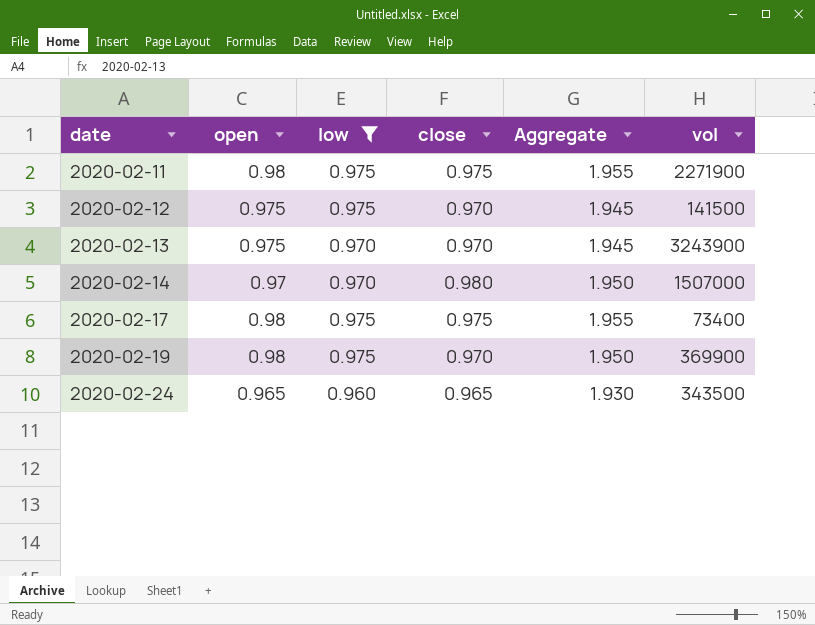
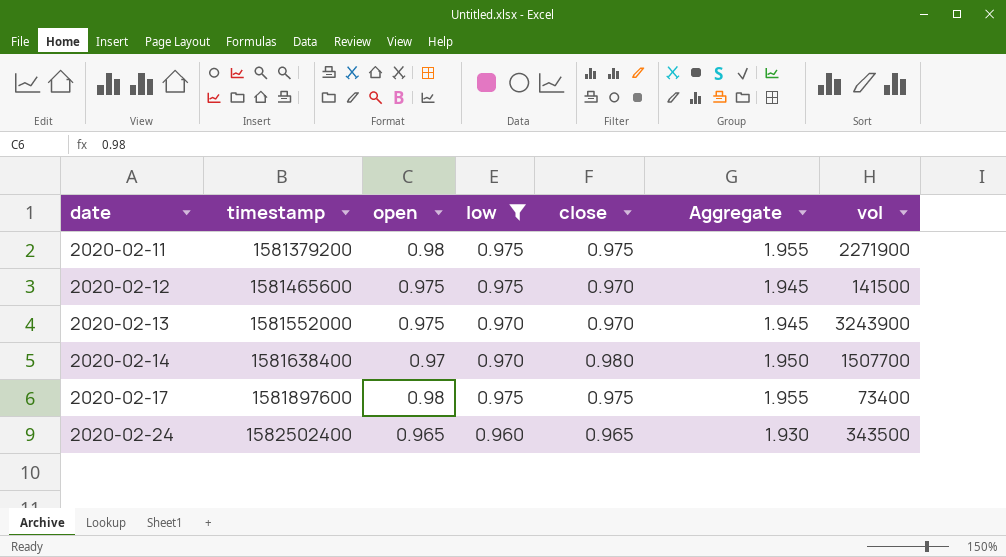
column timestamp | position: none -> 2
row 2020-02-19: 0.98 | 0.975 | 0.970 | 1.950 | 369900 -> none
2020-02-14 | vol: 1507000 -> 1507700

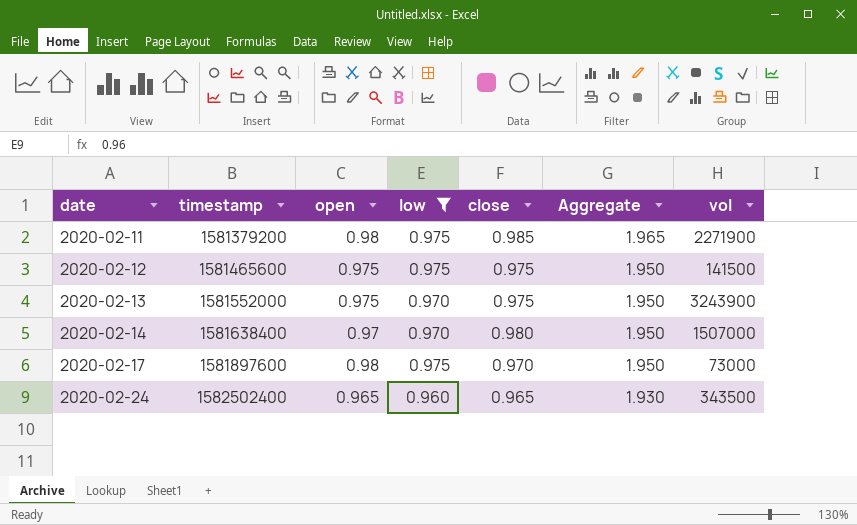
2020-02-11 | close: 0.975 -> 0.985
2020-02-11 | Aggregate: 1.955 -> 1.965
2020-02-12 | close: 0.970 -> 0.975
2020-02-12 | Aggregate: 1.945 -> 1.950
2020-02-13 | close: 0.970 -> 0.975
2020-02-13 | Aggregate: 1.945 -> 1.950
2020-02-14 | vol: 1507700 -> 1507000
2020-02-17 | close: 0.975 -> 0.970
2020-02-17 | Aggregate: 1.955 -> 1.950
2020-02-17 | vol: 73400 -> 73000

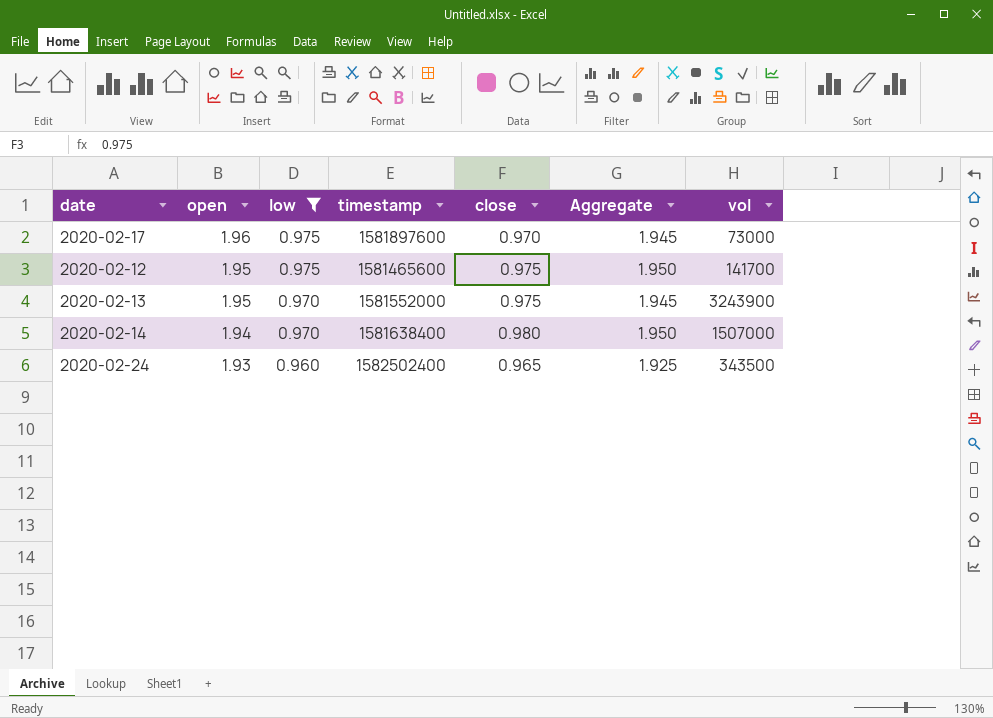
row order: date ascending -> open descending
column timestamp | position: 2 -> 4
column Aggregate | formula: [open] + [close] -> [low] + [close]
row 2020-02-11: 1581379200 | 0.98 | 0.975 | 0.985 | 1.965 | 2271900 -> none
2020-02-17 | open: 0.98 -> 1.96
2020-02-12 | open: 0.975 -> 1.95
2020-02-12 | vol: 141500 -> 141700
2020-02-13 | open: 0.975 -> 1.95
2020-02-14 | open: 0.97 -> 1.94
2020-02-24 | open: 0.965 -> 1.93

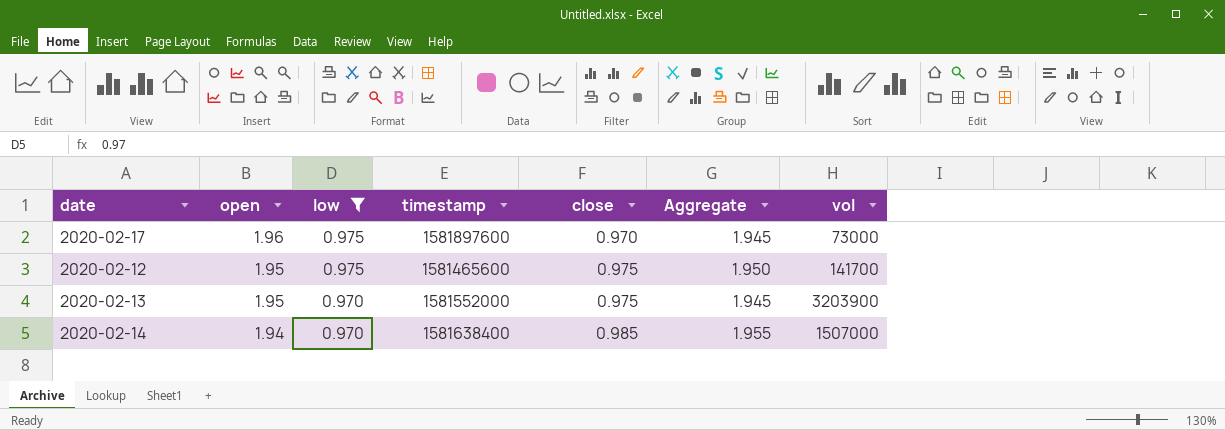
row 2020-02-24: 1.93 | 0.960 | 1582502400 | 0.965 | 1.925 | 343500 -> none
2020-02-13 | vol: 3243900 -> 3203900
2020-02-14 | close: 0.980 -> 0.985
2020-02-14 | Aggregate: 1.950 -> 1.955

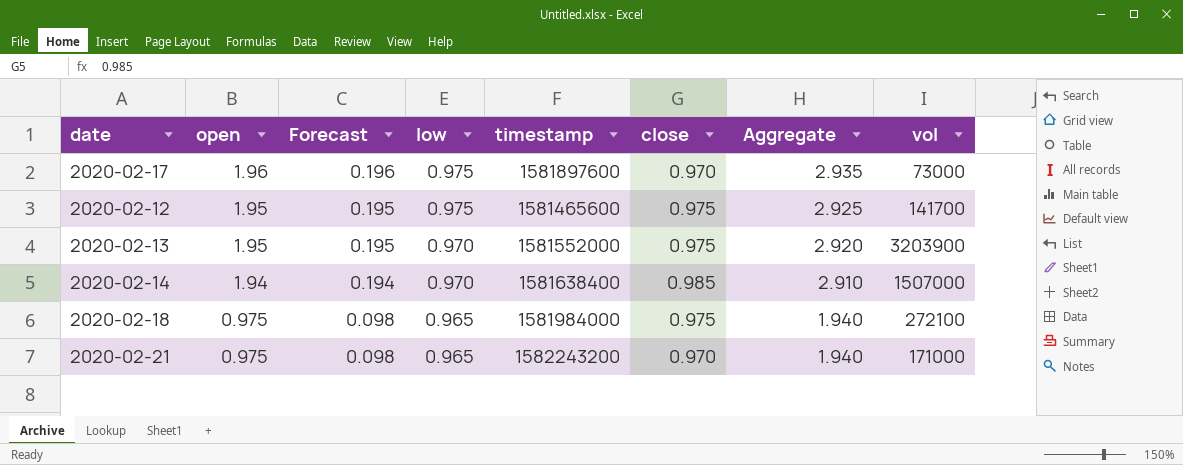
filter: low != 0.965 -> none
column Forecast | formula: none -> [open] * 0.1
column Aggregate | formula: [low] + [close] -> [open] + [low]

